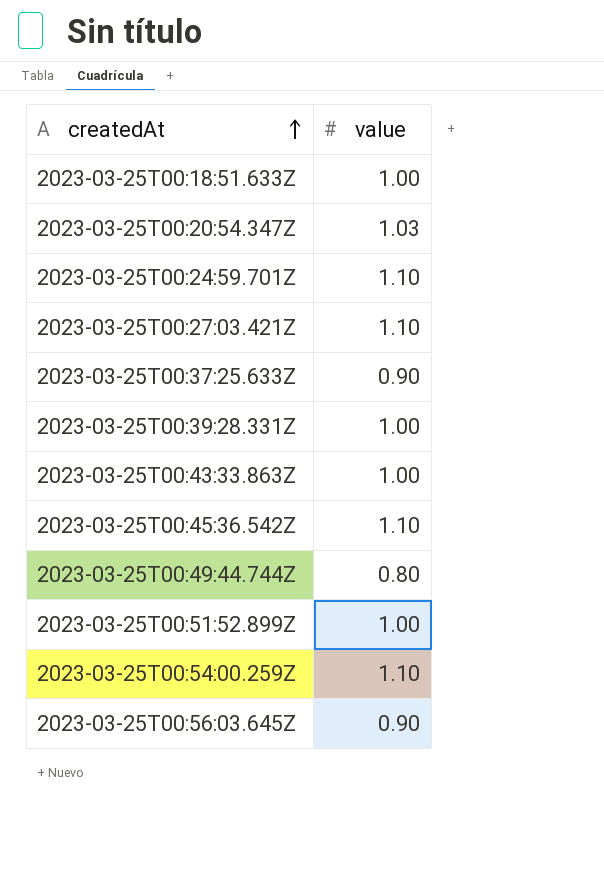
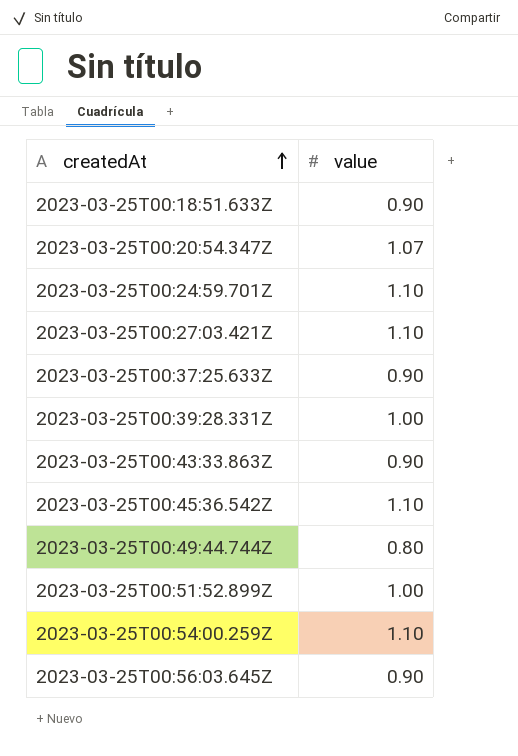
2023-03-25T00:18:51.633Z | value: 1.00 -> 0.90
2023-03-25T00:20:54.347Z | value: 1.03 -> 1.07
2023-03-25T00:43:33.863Z | value: 1.00 -> 0.90

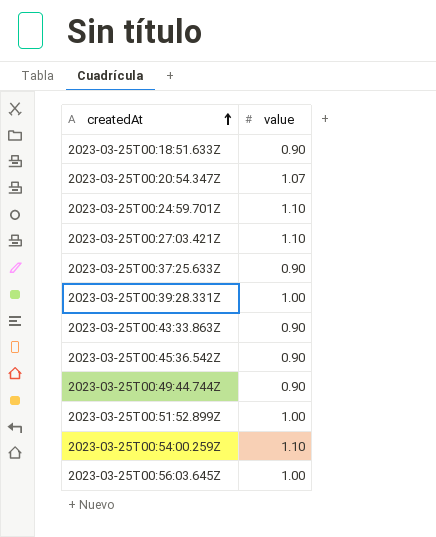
2023-03-25T00:45:36.542Z | value: 1.10 -> 0.90
2023-03-25T00:49:44.744Z | value: 0.80 -> 0.90
2023-03-25T00:56:03.645Z | value: 0.90 -> 1.00

